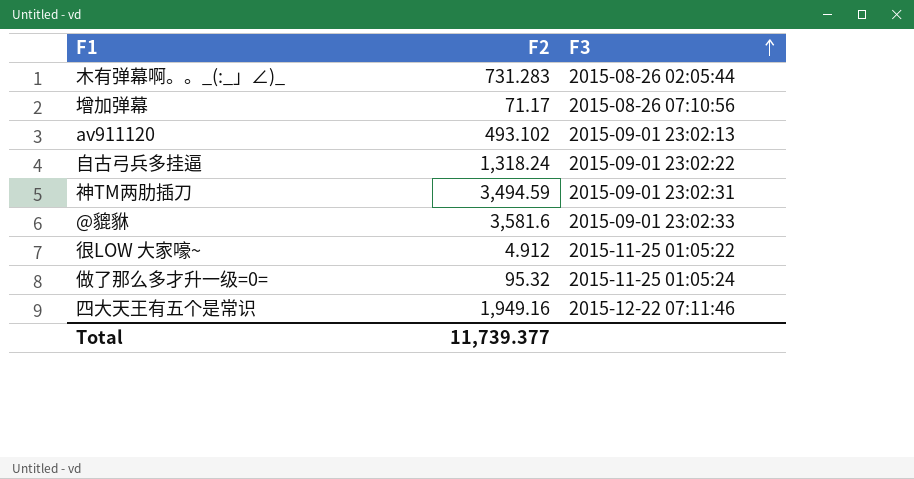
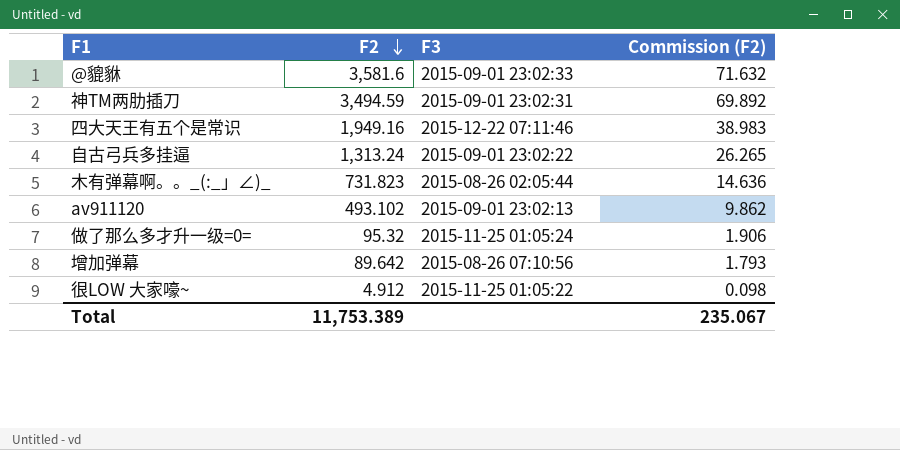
row order: F3 ascending -> F2 descending
column Commission (F2) | formula: none -> [F2] * 0.02
自古弓兵多挂逼 | F2: 1,318.24 -> 1,313.24
木有弹幕啊。。_(:_」∠)_ | F2: 731.283 -> 731.823
增加弹幕 | F2: 71.17 -> 89.642
Total | F2: 11,739.377 -> 11,753.389

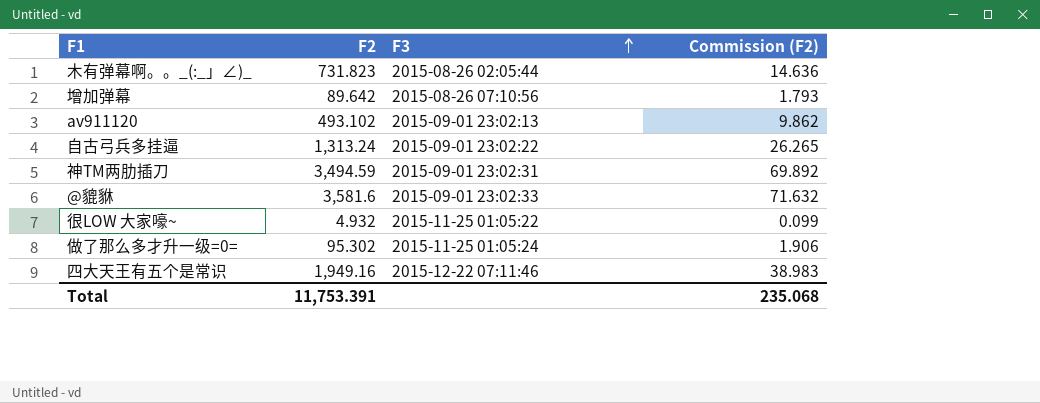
row order: F2 descending -> F3 ascending
很LOW 大家嚎~ | F2: 4.912 -> 4.932
很LOW 大家嚎~ | Commission (F2): 0.098 -> 0.099
做了那么多才升一级=0= | F2: 95.32 -> 95.302
Total | F2: 11,753.389 -> 11,753.391
Total | Commission (F2): 235.067 -> 235.068

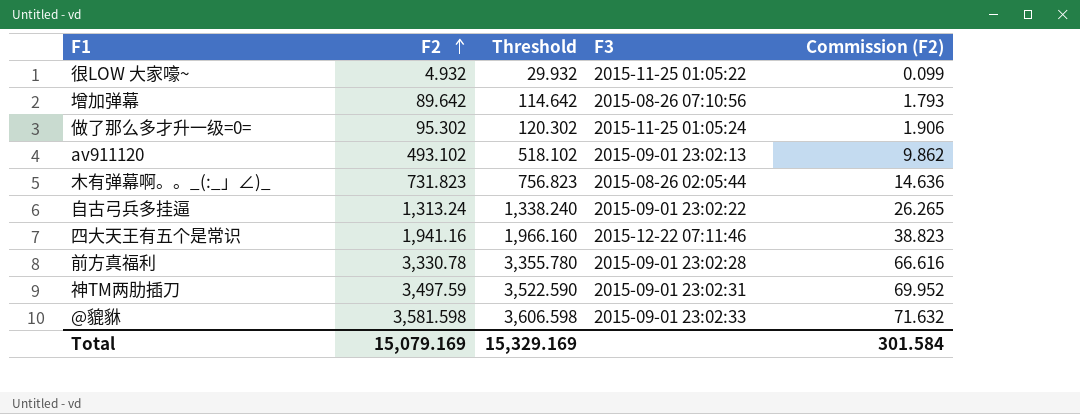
row order: F3 ascending -> F2 ascending
column Threshold | formula: none -> [F2] + 25
四大天王有五个是常识 | F2: 1,949.16 -> 1,941.16
四大天王有五个是常识 | Commission (F2): 38.983 -> 38.823
row 前方真福利: none -> 3,330.78 | 3,355.780 | 2015-09-01 23:02:28 | 66.616
神TM两肋插刀 | F2: 3,494.59 -> 3,497.59
神TM两肋插刀 | Commission (F2): 69.892 -> 69.952
@貔貅 | F2: 3,581.6 -> 3,581.598
Total | F2: 11,753.391 -> 15,079.169
Total | Commission (F2): 235.068 -> 301.584

